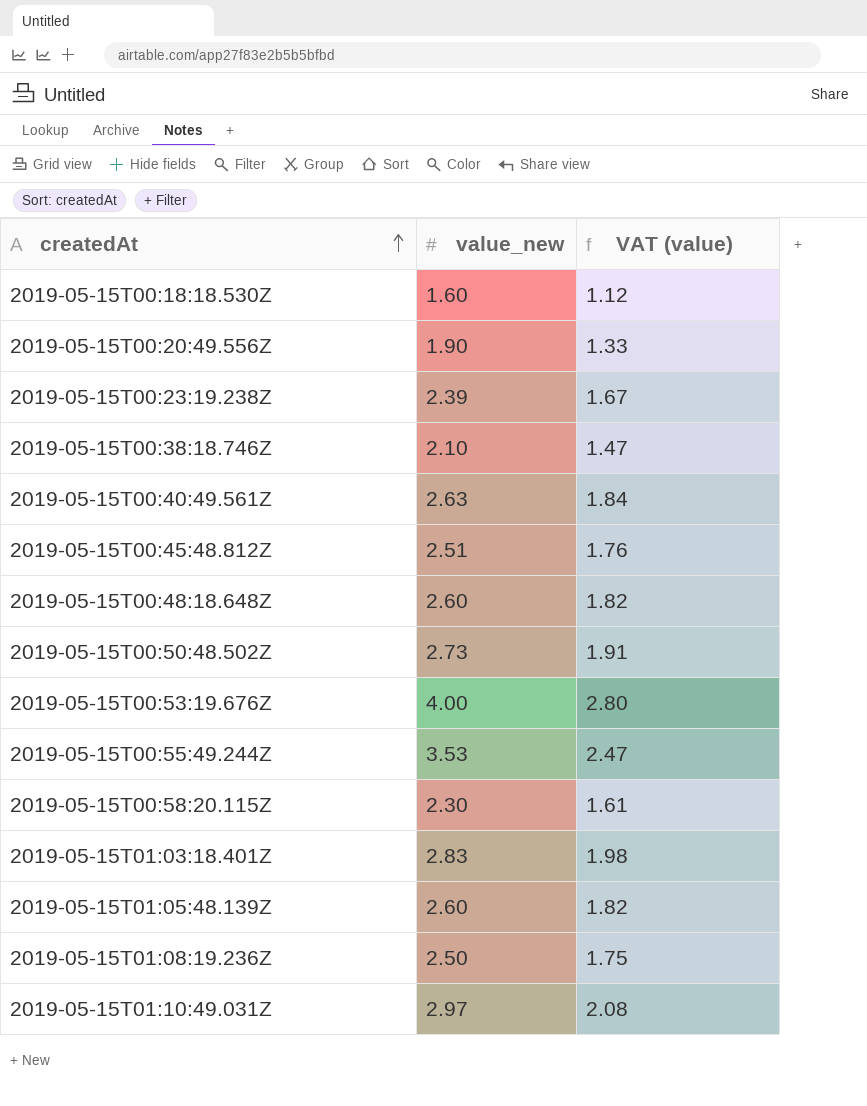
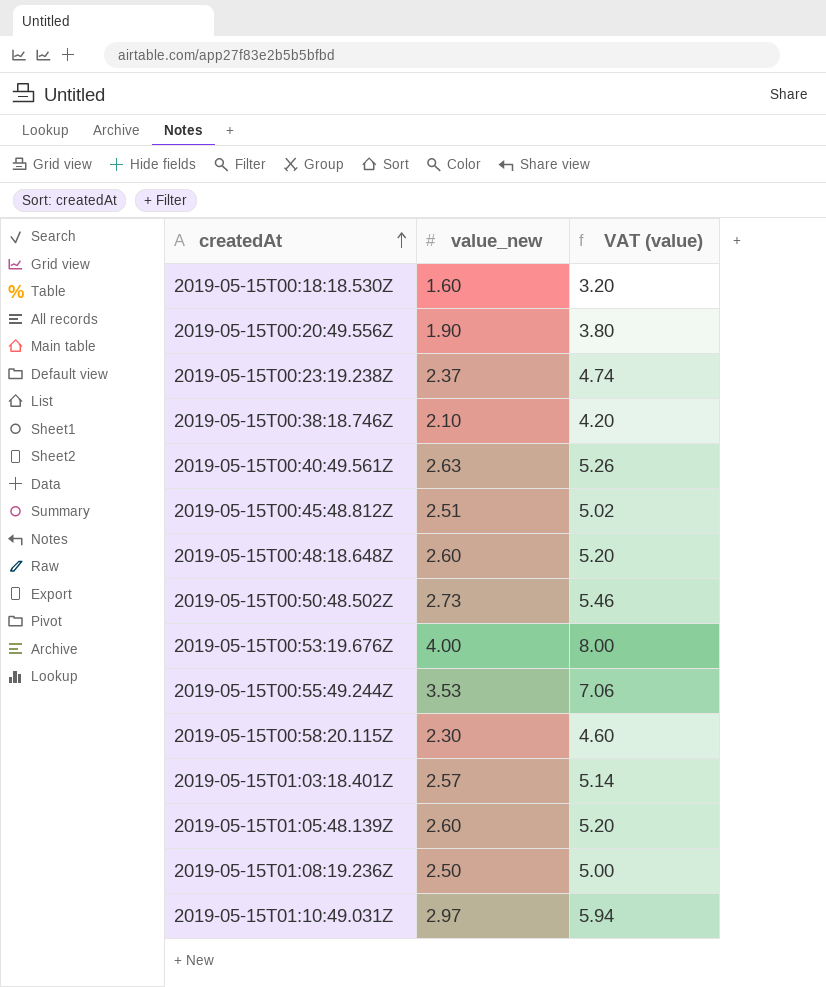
column VAT (value) | formula: [value_new] * 0.7 -> [value_new] * 2
2019-05-15T00:23:19.238Z | value_new: 2.39 -> 2.37
2019-05-15T01:03:18.401Z | value_new: 2.83 -> 2.57

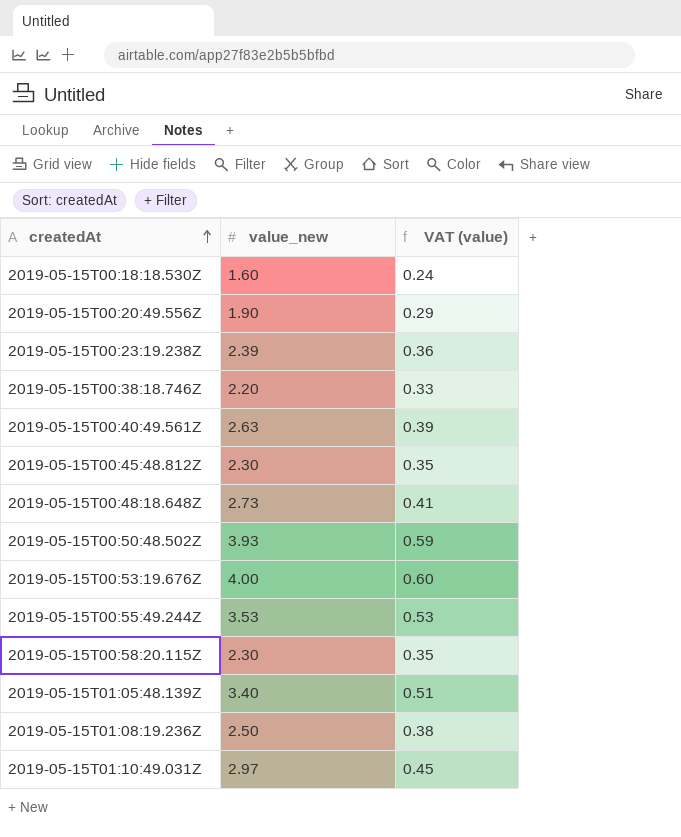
column VAT (value) | formula: [value_new] * 2 -> [value_new] * 0.15
row 2019-05-15T01:03:18.401Z: 2.57 | 5.14 -> none
2019-05-15T00:23:19.238Z | value_new: 2.37 -> 2.39
2019-05-15T00:38:18.746Z | value_new: 2.10 -> 2.20
2019-05-15T00:45:48.812Z | value_new: 2.51 -> 2.30
2019-05-15T00:48:18.648Z | value_new: 2.60 -> 2.73
2019-05-15T00:50:48.502Z | value_new: 2.73 -> 3.93
2019-05-15T01:05:48.139Z | value_new: 2.60 -> 3.40

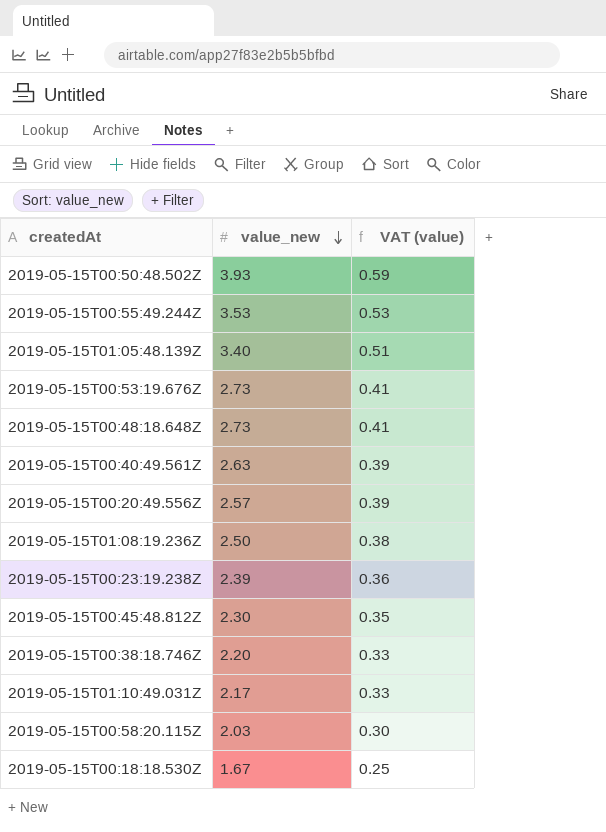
row order: createdAt ascending -> value_new descending
2019-05-15T00:53:19.676Z | value_new: 4.00 -> 2.73
2019-05-15T00:53:19.676Z | VAT (value): 0.60 -> 0.41
2019-05-15T00:20:49.556Z | value_new: 1.90 -> 2.57
2019-05-15T00:20:49.556Z | VAT (value): 0.29 -> 0.39
2019-05-15T01:10:49.031Z | value_new: 2.97 -> 2.17
2019-05-15T01:10:49.031Z | VAT (value): 0.45 -> 0.33
2019-05-15T00:58:20.115Z | value_new: 2.30 -> 2.03
2019-05-15T00:58:20.115Z | VAT (value): 0.35 -> 0.30
2019-05-15T00:18:18.530Z | value_new: 1.60 -> 1.67
2019-05-15T00:18:18.530Z | VAT (value): 0.24 -> 0.25

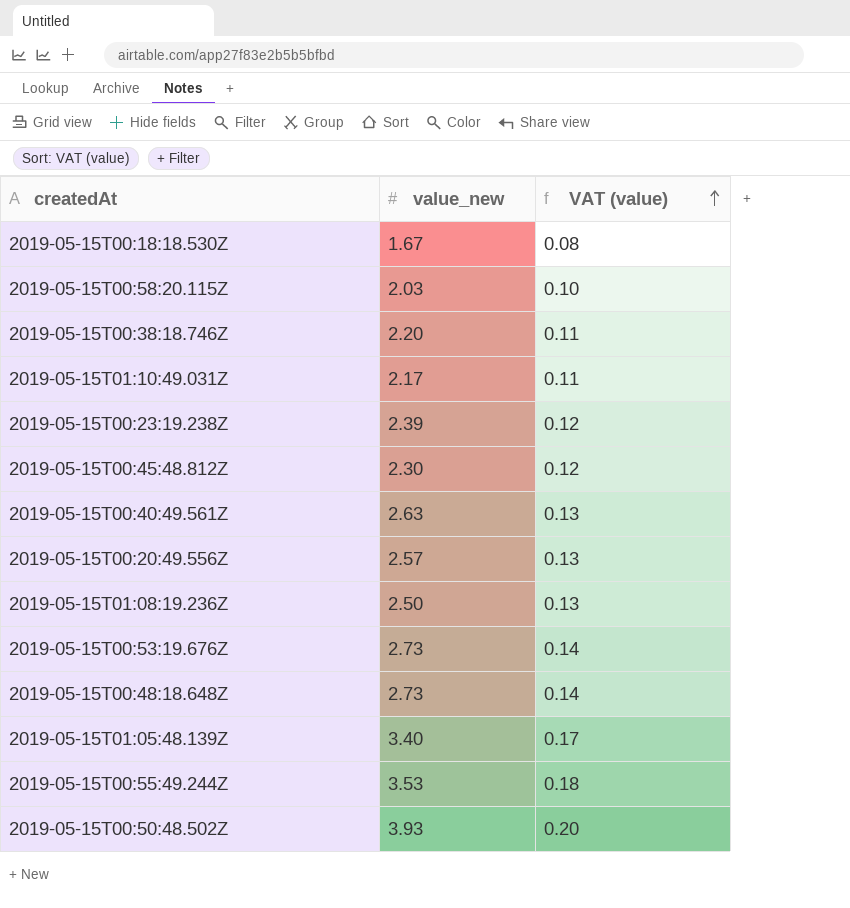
row order: value_new descending -> VAT (value) ascending
column VAT (value) | formula: [value_new] * 0.15 -> [value_new] * 0.05

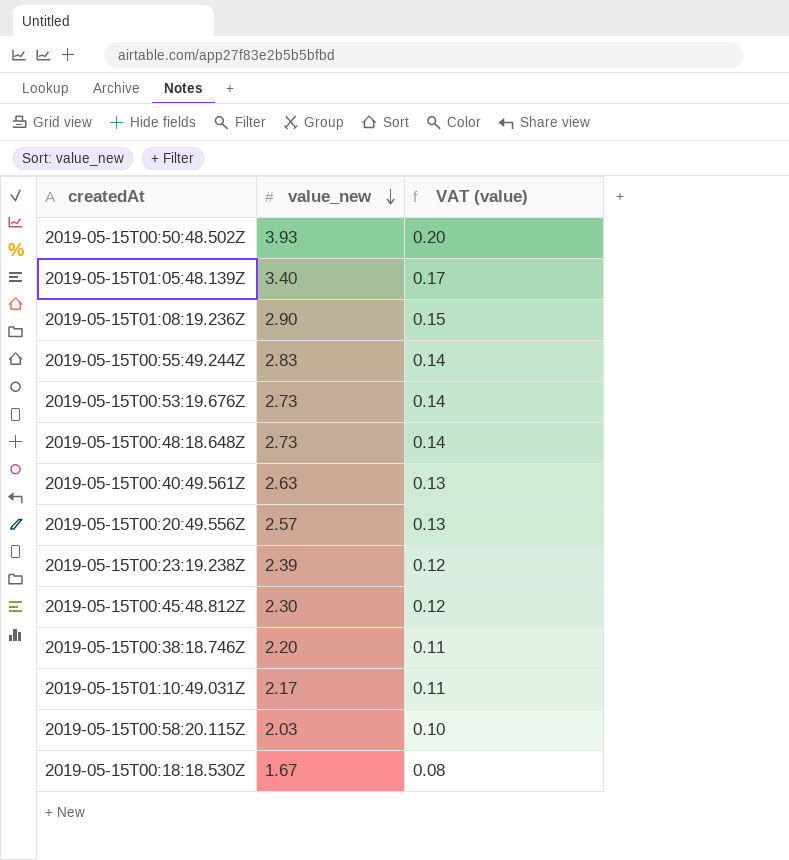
row order: VAT (value) ascending -> value_new descending
2019-05-15T01:08:19.236Z | value_new: 2.50 -> 2.90
2019-05-15T01:08:19.236Z | VAT (value): 0.13 -> 0.15
2019-05-15T00:55:49.244Z | value_new: 3.53 -> 2.83
2019-05-15T00:55:49.244Z | VAT (value): 0.18 -> 0.14

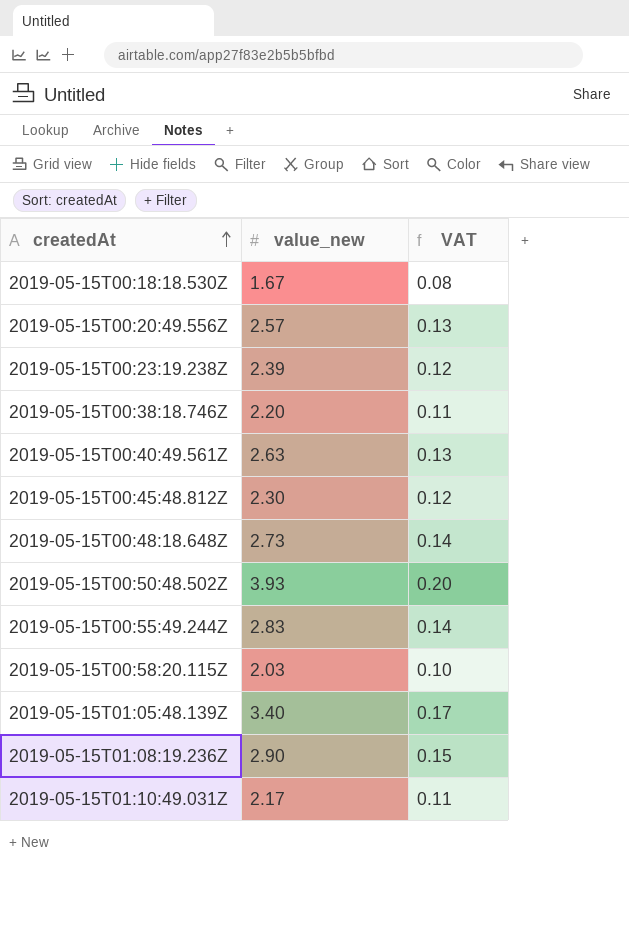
row order: value_new descending -> createdAt ascending
column name: VAT (value) -> VAT
row 2019-05-15T00:53:19.676Z: 2.73 | 0.14 -> none

